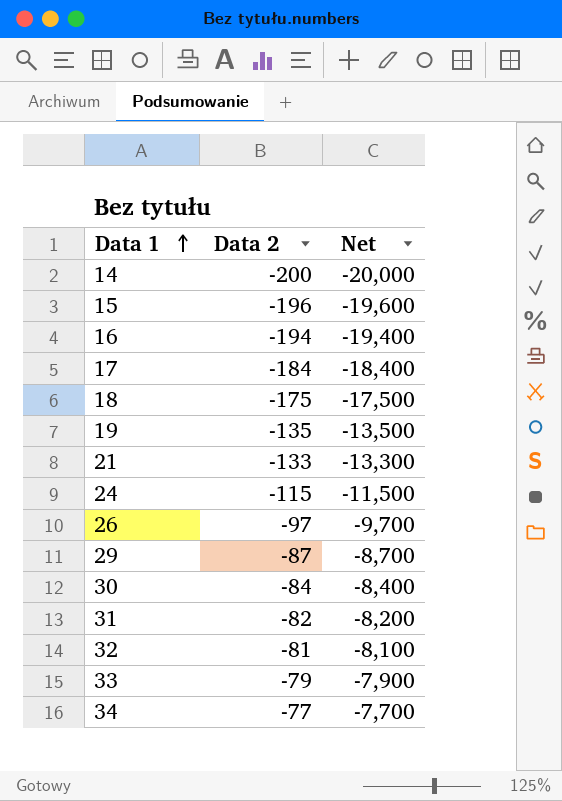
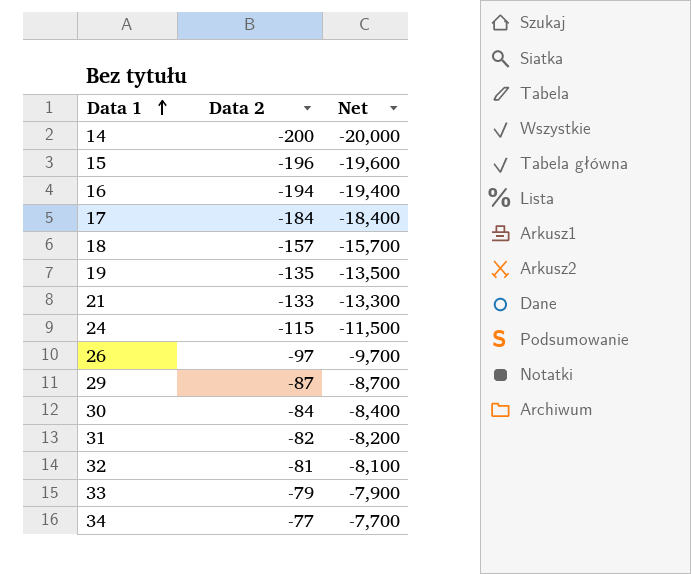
18 | Data 2: -175 -> -157
18 | Net: -17,500 -> -15,700

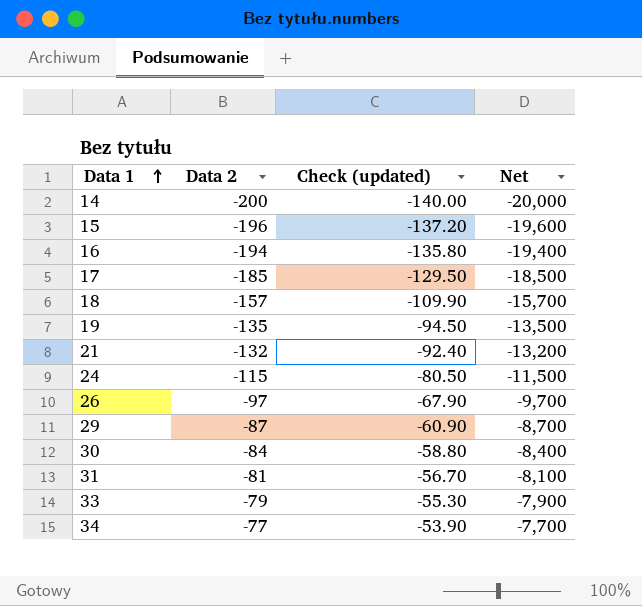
column Check (updated) | formula: none -> [Data 2] * 0.7
row 32: -81 | -8,100 -> none
17 | Data 2: -184 -> -185
17 | Net: -18,400 -> -18,500
21 | Data 2: -133 -> -132
21 | Net: -13,300 -> -13,200
31 | Data 2: -82 -> -81
31 | Net: -8,200 -> -8,100

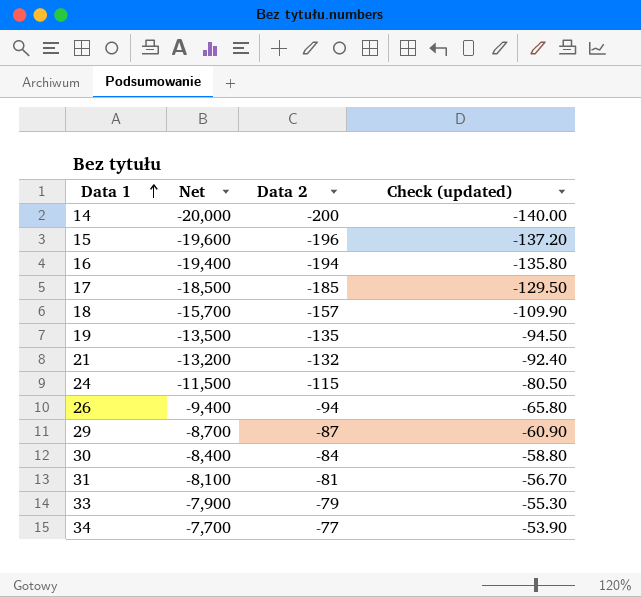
column Net | position: 4 -> 2
26 | Net: -9,700 -> -9,400
26 | Data 2: -97 -> -94
26 | Check (updated): -67.90 -> -65.80

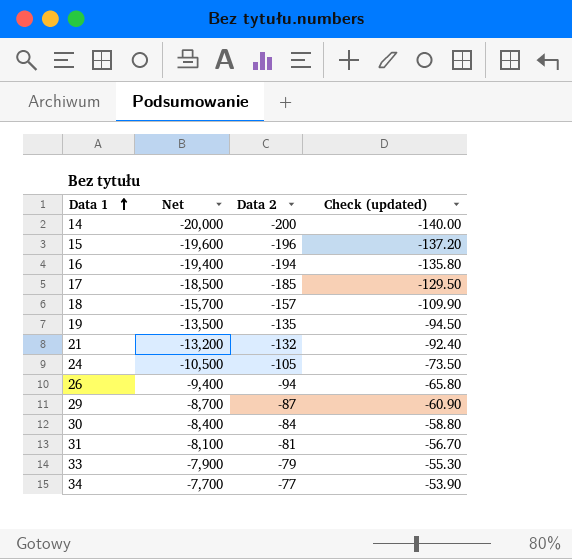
24 | Net: -11,500 -> -10,500
24 | Data 2: -115 -> -105
24 | Check (updated): -80.50 -> -73.50

